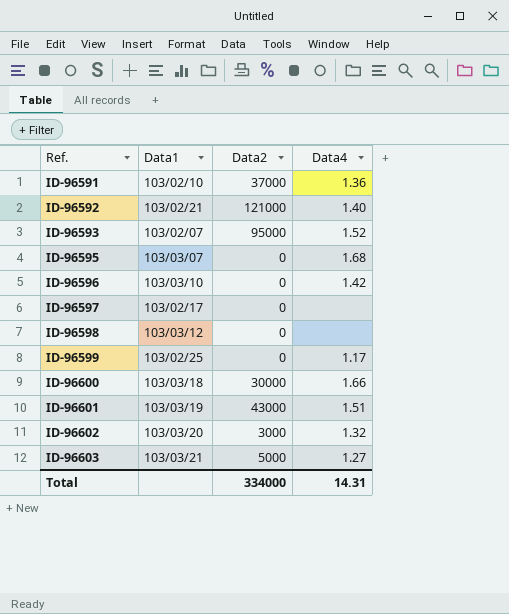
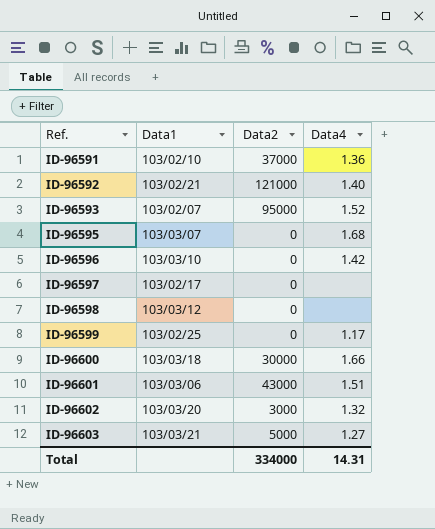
ID-96601 | Data1: 103/03/19 -> 103/03/06

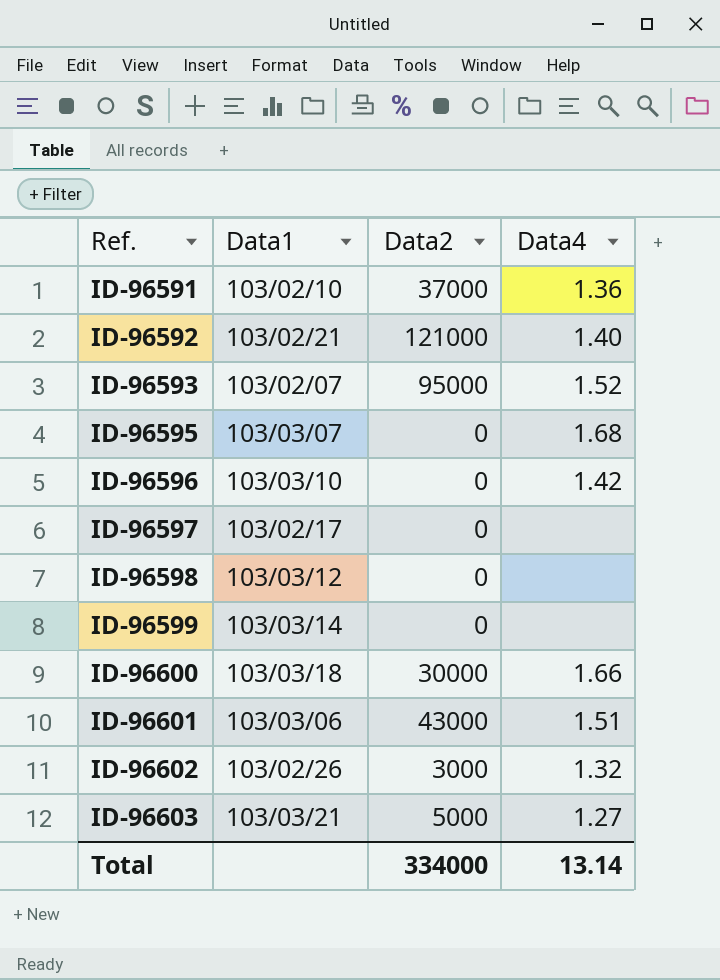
ID-96599 | Data1: 103/02/25 -> 103/03/14
ID-96599 | Data4: 1.17 -> none
ID-96602 | Data1: 103/03/20 -> 103/02/26
Total | Data4: 14.31 -> 13.14

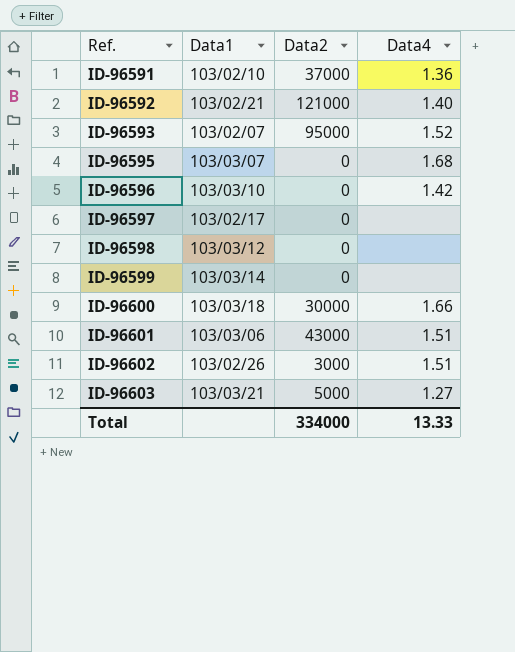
ID-96602 | Data4: 1.32 -> 1.51
Total | Data4: 13.14 -> 13.33

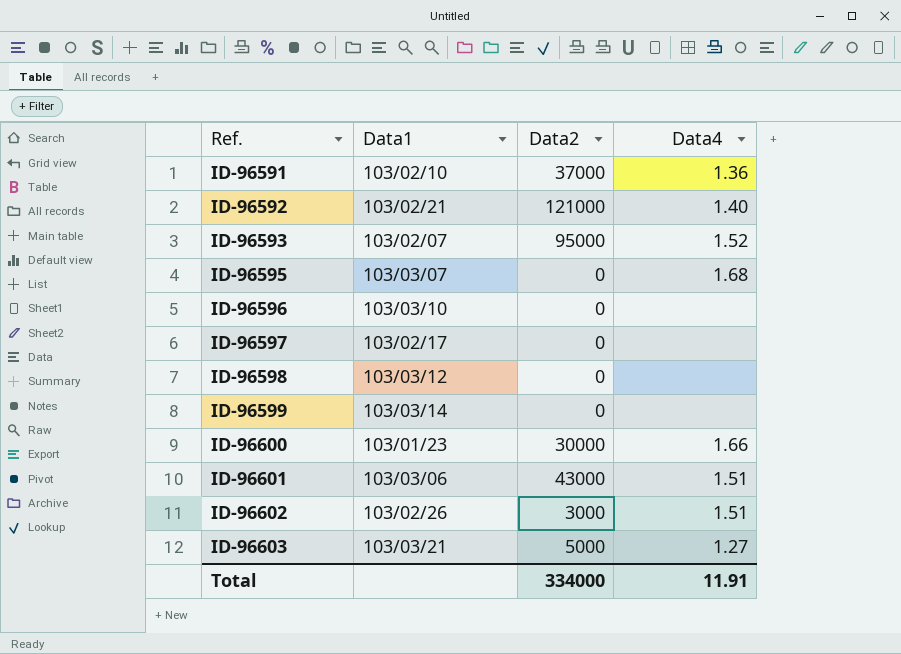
ID-96596 | Data4: 1.42 -> none
ID-96600 | Data1: 103/03/18 -> 103/01/23
Total | Data4: 13.33 -> 11.91

